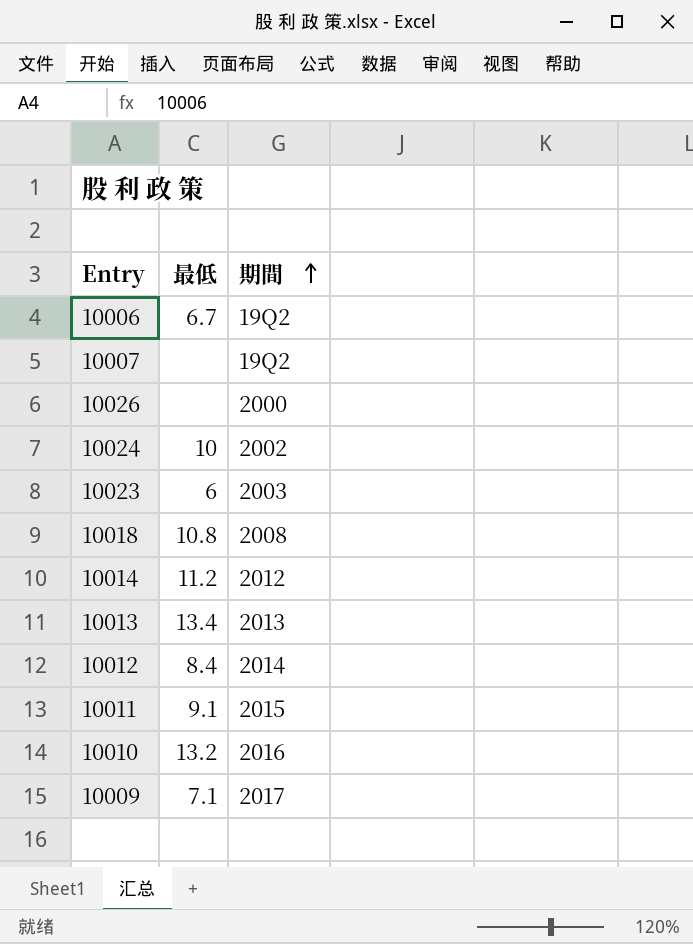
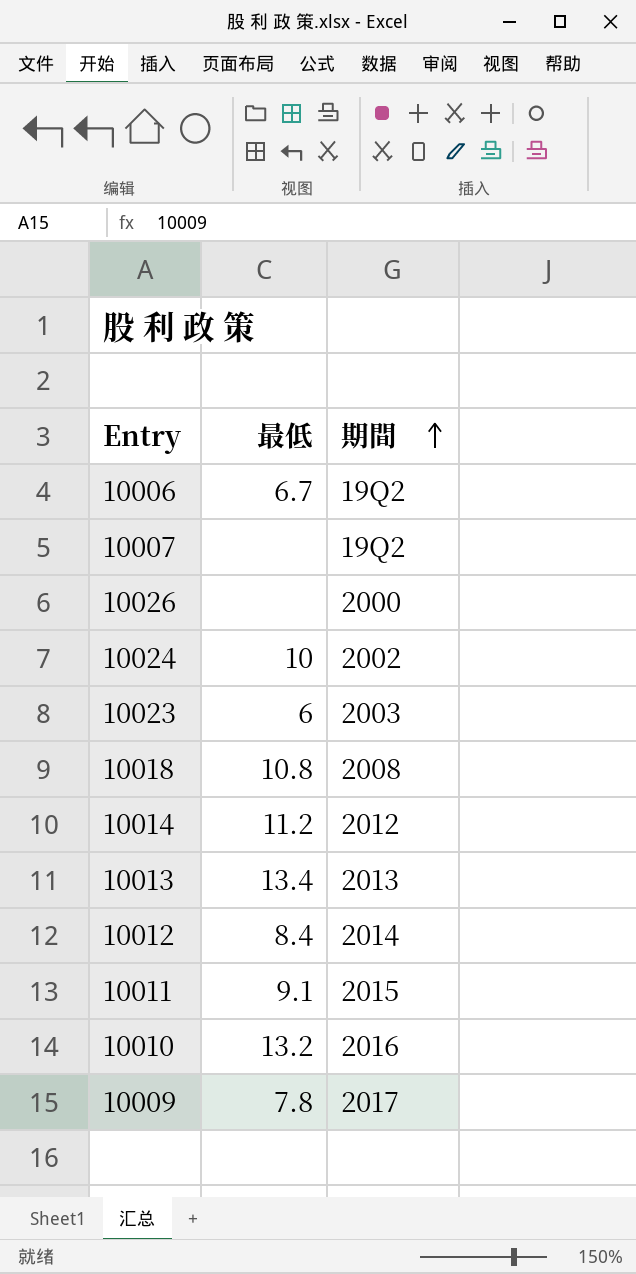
10009 | 最低: 7.1 -> 7.8

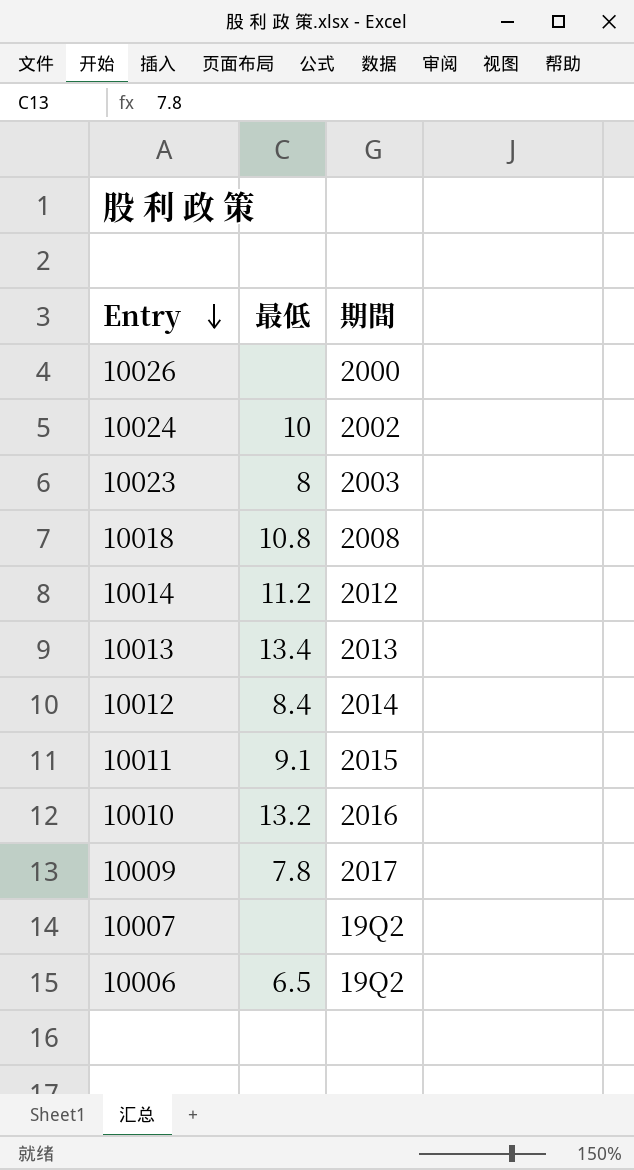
row order: 期間 ascending -> Entry descending
10023 | 最低: 6 -> 8
10006 | 最低: 6.7 -> 6.5

